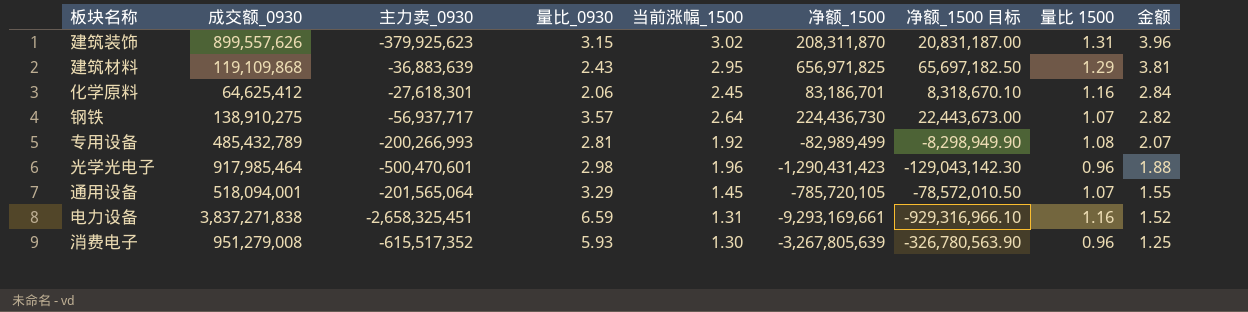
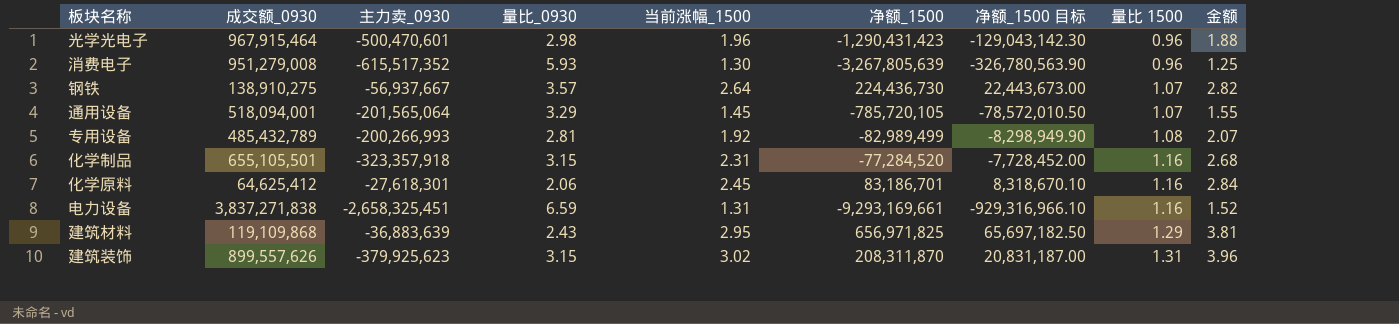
row order: 金额 descending -> 量比 1500 ascending
光学光电子 | 成交额_0930: 917,985,464 -> 967,915,464
钢铁 | 主力卖_0930: -56,937,717 -> -56,937,667
row 化学制品: none -> 655,105,501 | -323,357,918 | 3.15 | 2.31 | -77,284,520 | -7,728,452.00 | 1.16 | 2.68

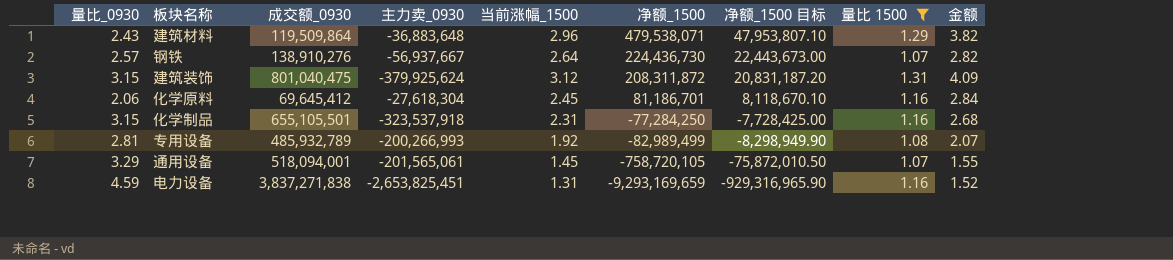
filter: none -> 量比 1500 != 0.96
row order: 量比 1500 ascending -> 净额_1500 descending
column 量比_0930 | position: 4 -> 1
建筑材料 | 成交额_0930: 119,109,868 -> 119,509,864
建筑材料 | 主力卖_0930: -36,883,639 -> -36,883,648
建筑材料 | 当前涨幅_1500: 2.95 -> 2.96
建筑材料 | 净额_1500: 656,971,825 -> 479,538,071
建筑材料 | 净额_1500 目标: 65,697,182.50 -> 47,953,807.10
建筑材料 | 金额: 3.81 -> 3.82
钢铁 | 量比_0930: 3.57 -> 2.57
钢铁 | 成交额_0930: 138,910,275 -> 138,910,276
建筑装饰 | 成交额_0930: 899,557,626 -> 801,040,475
建筑装饰 | 主力卖_0930: -379,925,623 -> -379,925,624
建筑装饰 | 当前涨幅_1500: 3.02 -> 3.12
建筑装饰 | 净额_1500: 208,311,870 -> 208,311,872
建筑装饰 | 净额_1500 目标: 20,831,187.00 -> 20,831,187.20
建筑装饰 | 金额: 3.96 -> 4.09
化学原料 | 成交额_0930: 64,625,412 -> 69,645,412
化学原料 | 主力卖_0930: -27,618,301 -> -27,618,304
化学原料 | 净额_1500: 83,186,701 -> 81,186,701
化学原料 | 净额_1500 目标: 8,318,670.10 -> 8,118,670.10
化学制品 | 主力卖_0930: -323,357,918 -> -323,537,918
化学制品 | 净额_1500: -77,284,520 -> -77,284,250
化学制品 | 净额_1500 目标: -7,728,452.00 -> -7,728,425.00
专用设备 | 成交额_0930: 485,432,789 -> 485,932,789
通用设备 | 主力卖_0930: -201,565,064 -> -201,565,061
通用设备 | 净额_1500: -785,720,105 -> -758,720,105
通用设备 | 净额_1500 目标: -78,572,010.50 -> -75,872,010.50
电力设备 | 量比_0930: 6.59 -> 4.59
电力设备 | 主力卖_0930: -2,658,325,451 -> -2,653,825,451
电力设备 | 净额_1500: -9,293,169,661 -> -9,293,169,659
电力设备 | 净额_1500 目标: -929,316,966.10 -> -929,316,965.90

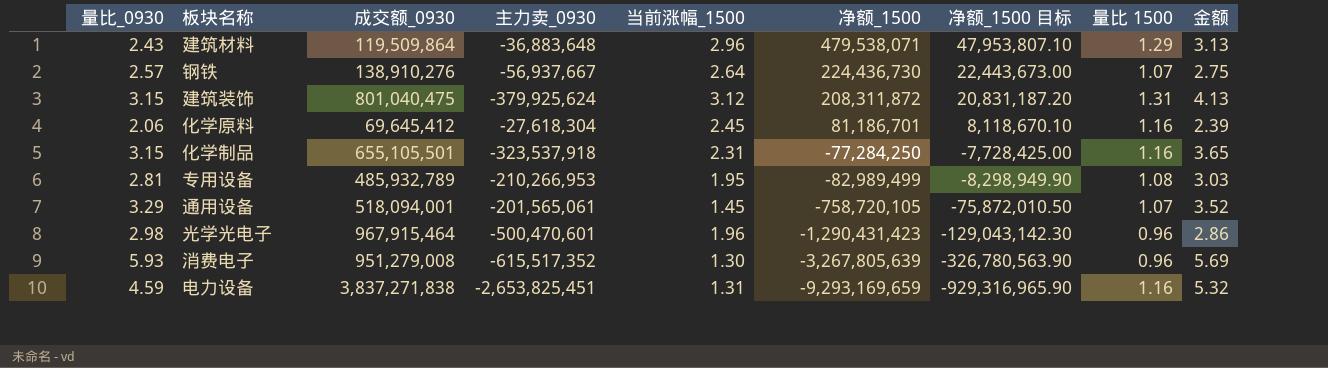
filter: 量比 1500 != 0.96 -> none
column 金额 | formula: [当前涨幅_1500] * [量比 1500] -> [量比_0930] * [量比 1500]
专用设备 | 主力卖_0930: -200,266,993 -> -210,266,953
专用设备 | 当前涨幅_1500: 1.92 -> 1.95

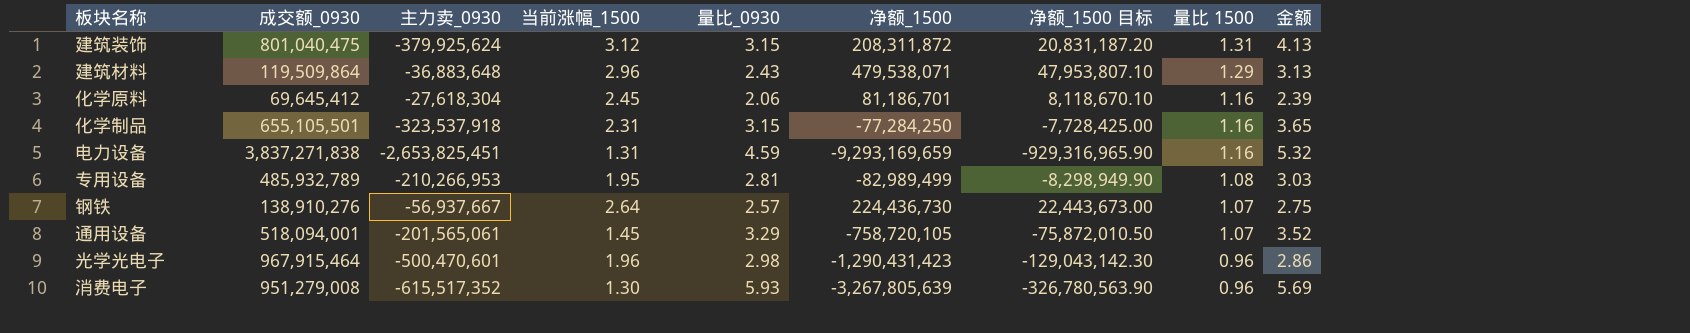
row order: 净额_1500 descending -> 量比 1500 descending
column 量比_0930 | position: 1 -> 5

